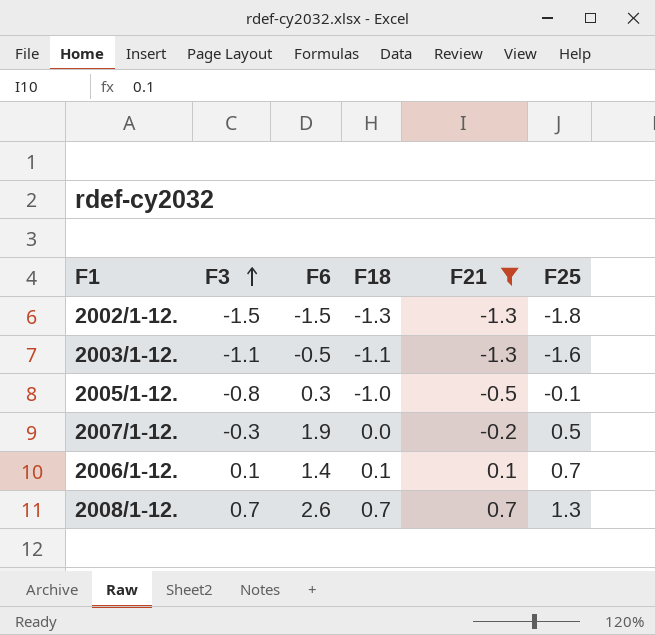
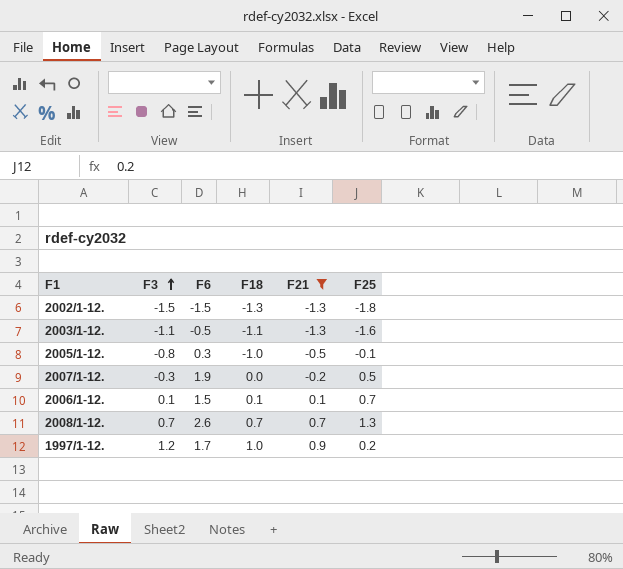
2006/1-12. | F6: 1.4 -> 1.5
row 1997/1-12.: none -> 1.2 | 1.7 | 1.0 | 0.9 | 0.2

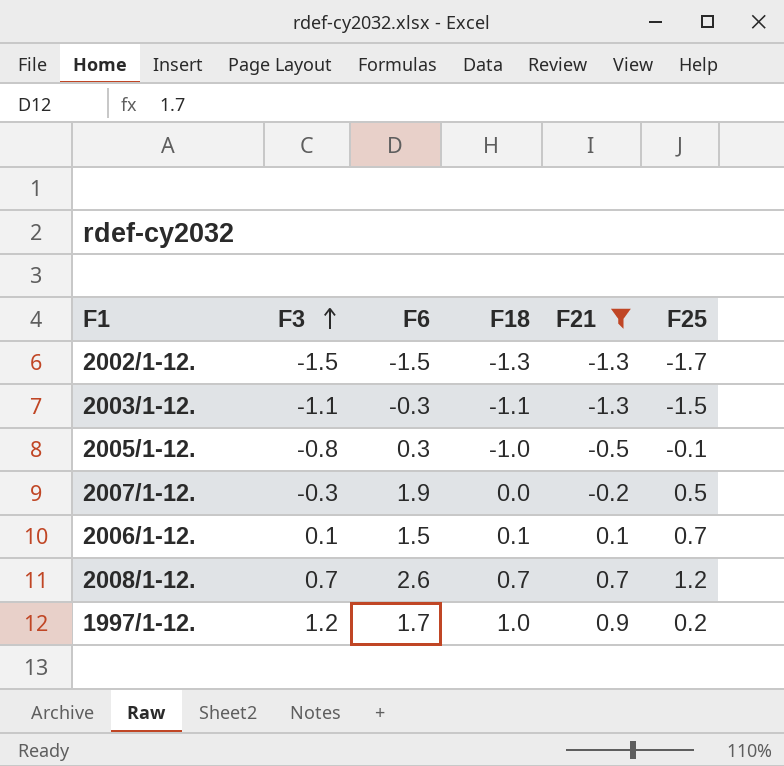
2002/1-12. | F25: -1.8 -> -1.7
2003/1-12. | F6: -0.5 -> -0.3
2003/1-12. | F25: -1.6 -> -1.5
2008/1-12. | F25: 1.3 -> 1.2

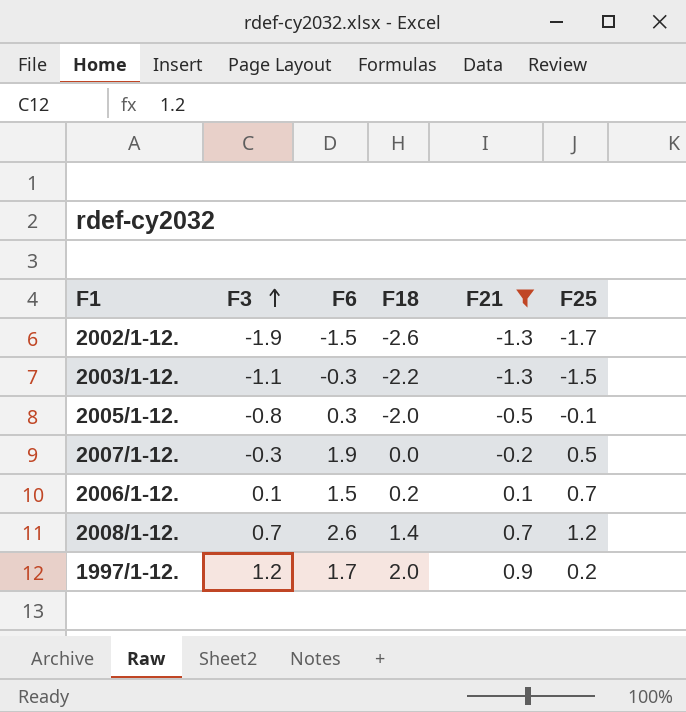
2002/1-12. | F3: -1.5 -> -1.9
2002/1-12. | F18: -1.3 -> -2.6
2003/1-12. | F18: -1.1 -> -2.2
2005/1-12. | F18: -1.0 -> -2.0
2006/1-12. | F18: 0.1 -> 0.2
2008/1-12. | F18: 0.7 -> 1.4
1997/1-12. | F18: 1.0 -> 2.0

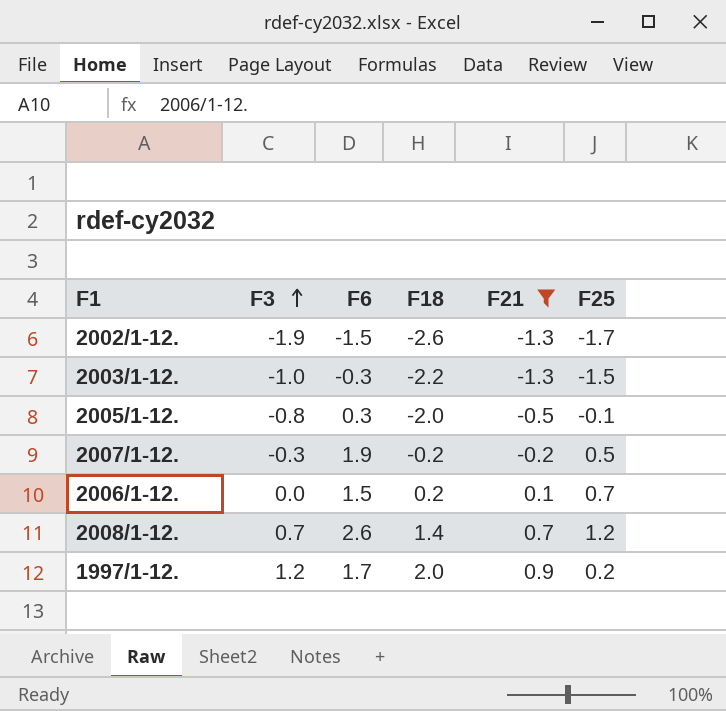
2003/1-12. | F3: -1.1 -> -1.0
2007/1-12. | F18: 0.0 -> -0.2
2006/1-12. | F3: 0.1 -> 0.0

